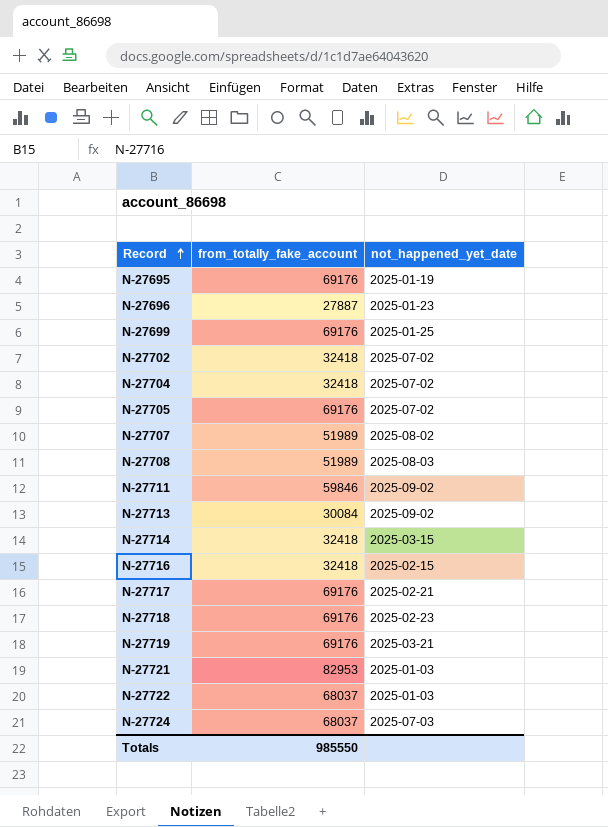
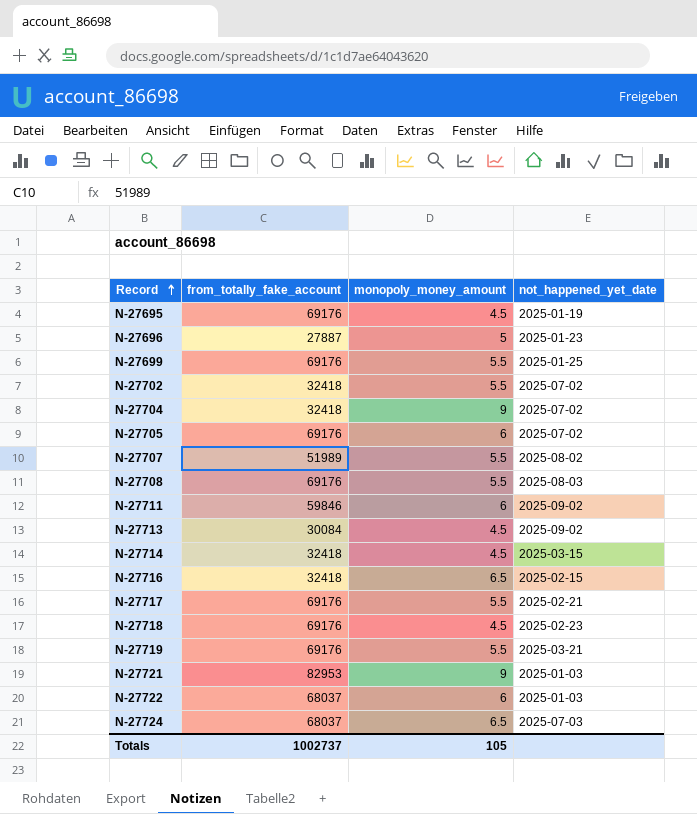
column monopoly_money_amount | position: none -> 3
N-27708 | from_totally_fake_account: 51989 -> 69176
Totals | from_totally_fake_account: 985550 -> 1002737

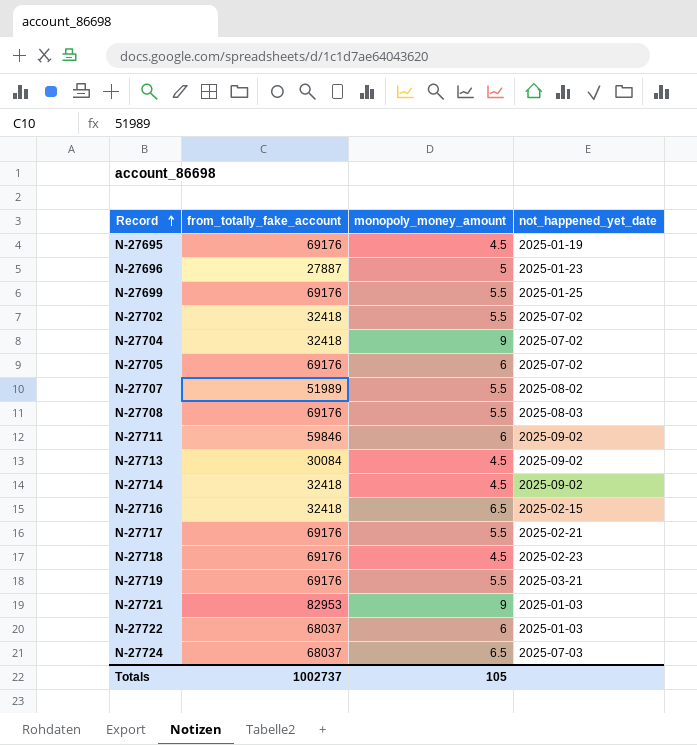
N-27714 | not_happened_yet_date: 2025-03-15 -> 2025-09-02

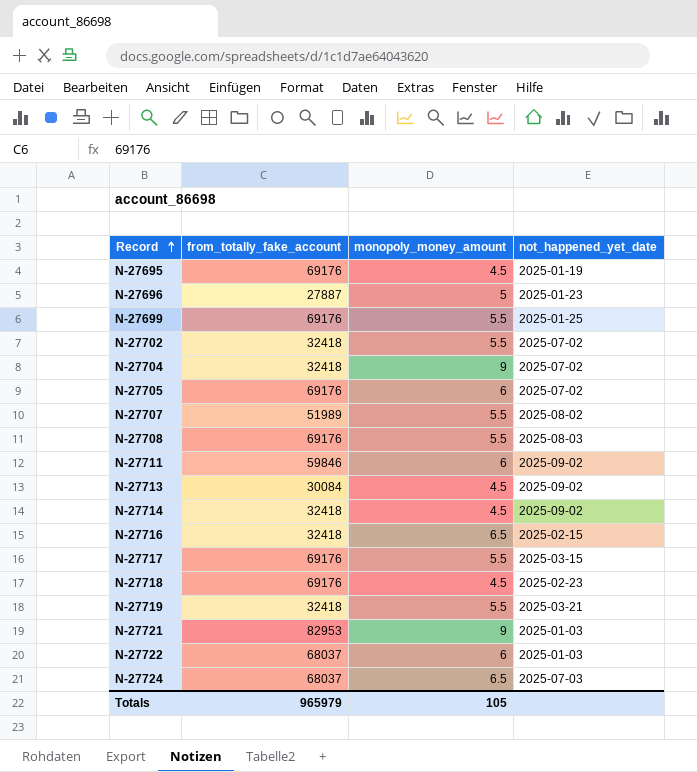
N-27717 | not_happened_yet_date: 2025-02-21 -> 2025-03-15
N-27719 | from_totally_fake_account: 69176 -> 32418
Totals | from_totally_fake_account: 1002737 -> 965979

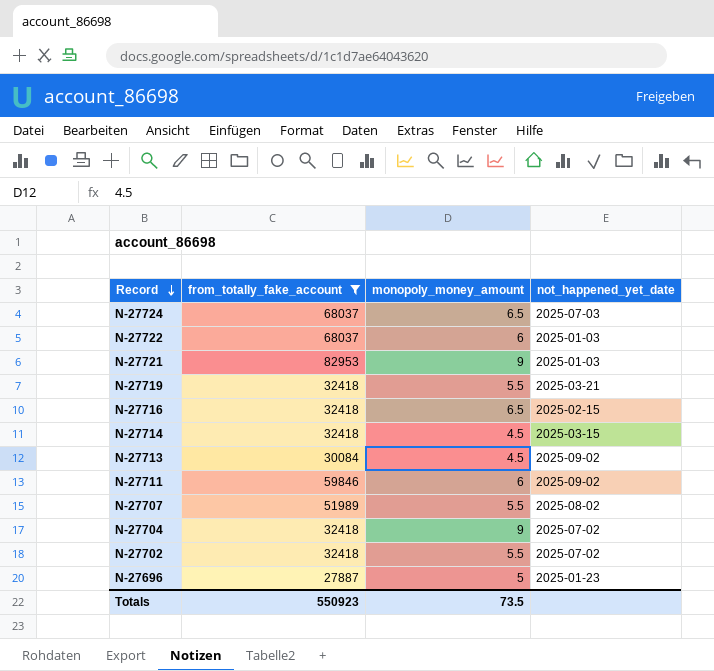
filter: none -> from_totally_fake_account != 69176
row order: Record ascending -> Record descending
N-27714 | not_happened_yet_date: 2025-09-02 -> 2025-03-15
Totals | from_totally_fake_account: 965979 -> 550923
Totals | monopoly_money_amount: 105 -> 73.5

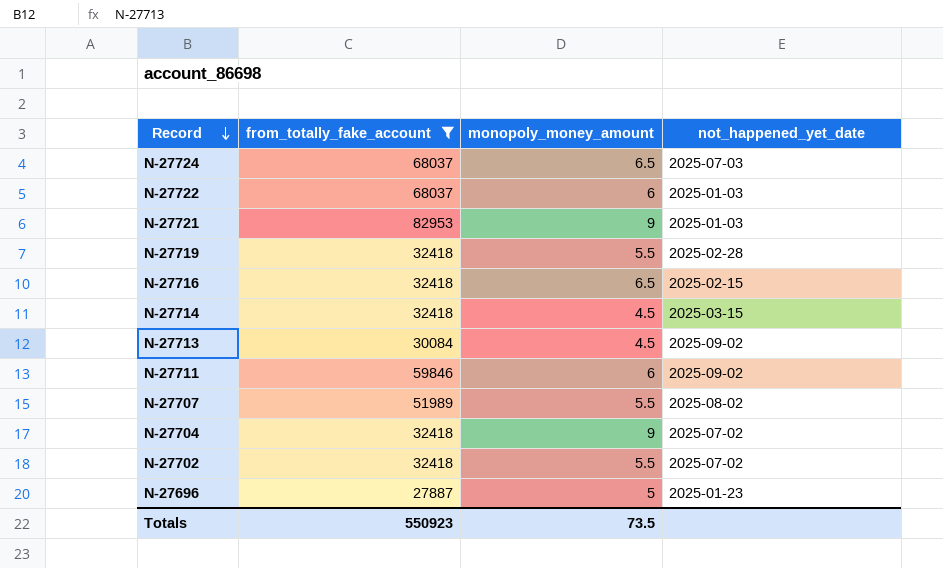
N-27719 | not_happened_yet_date: 2025-03-21 -> 2025-02-28

